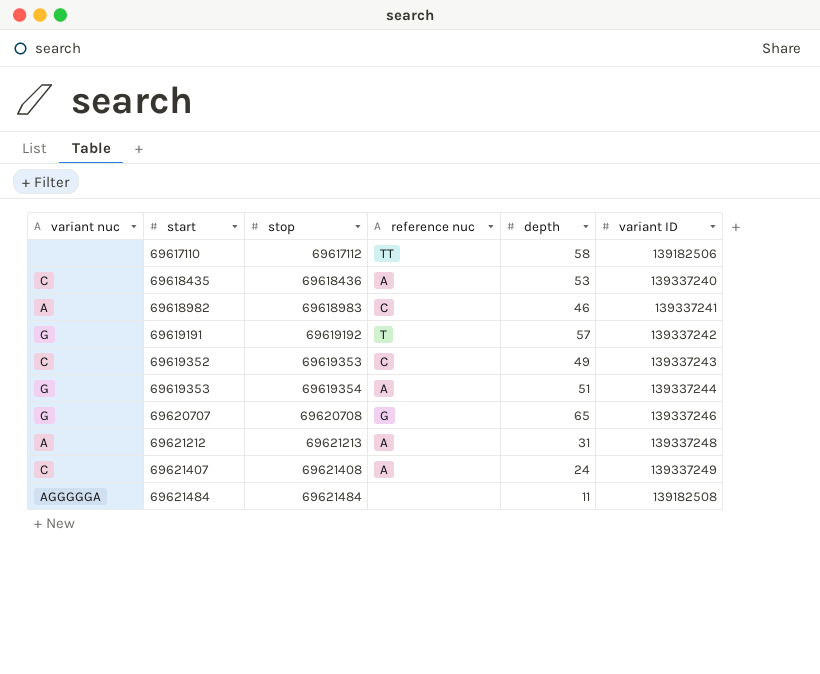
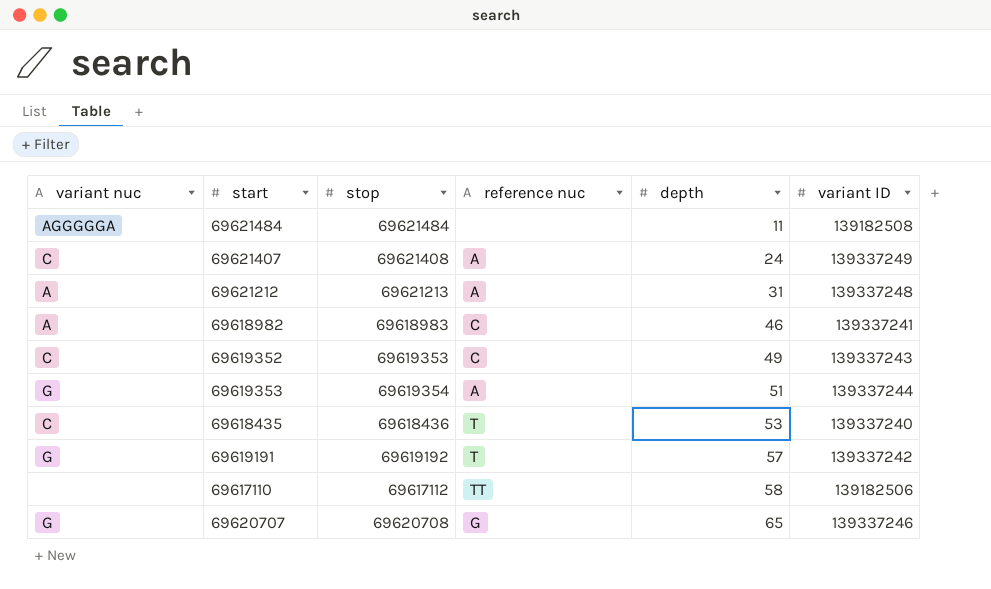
row order: start ascending -> depth ascending
69618435 | reference nuc: A -> T

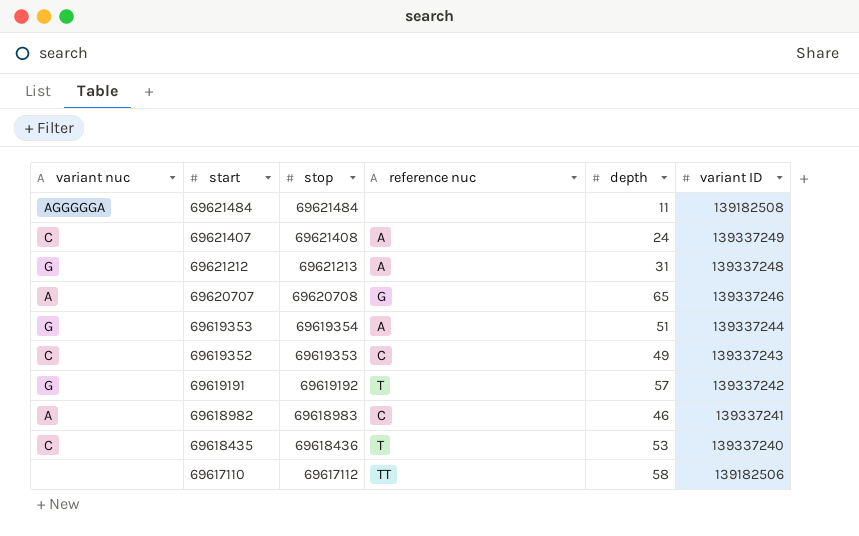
row order: depth ascending -> start descending
69621212 | variant nuc: A -> G
69620707 | variant nuc: G -> A

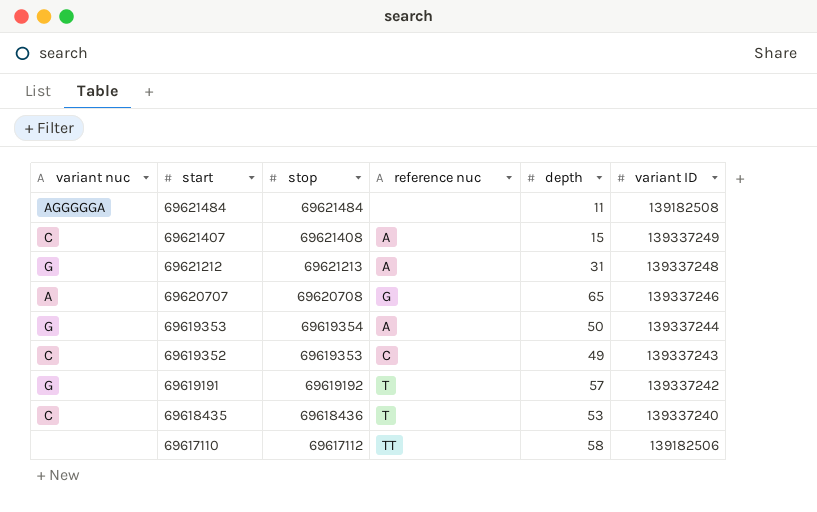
row 69618982: A | 69618983 | C | 46 | 139337241 -> none
69621407 | depth: 24 -> 15
69619353 | depth: 51 -> 50

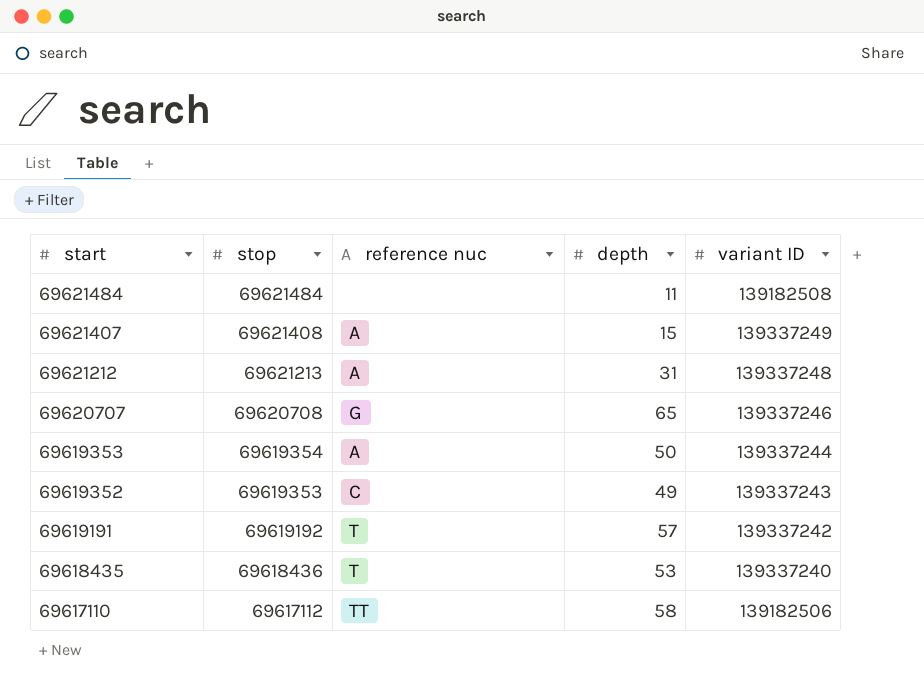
column variant nuc | position: 1 -> none

